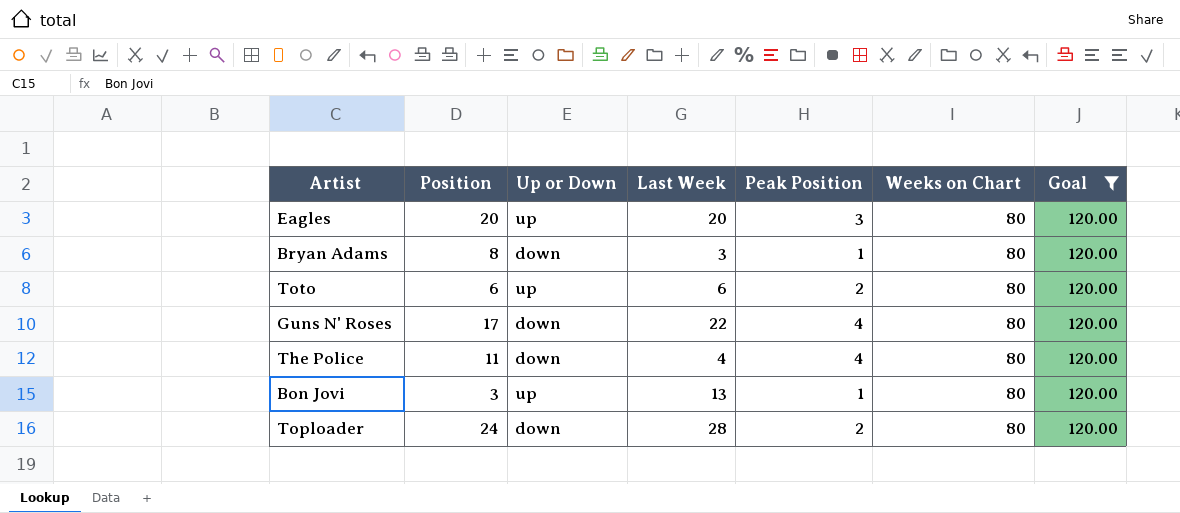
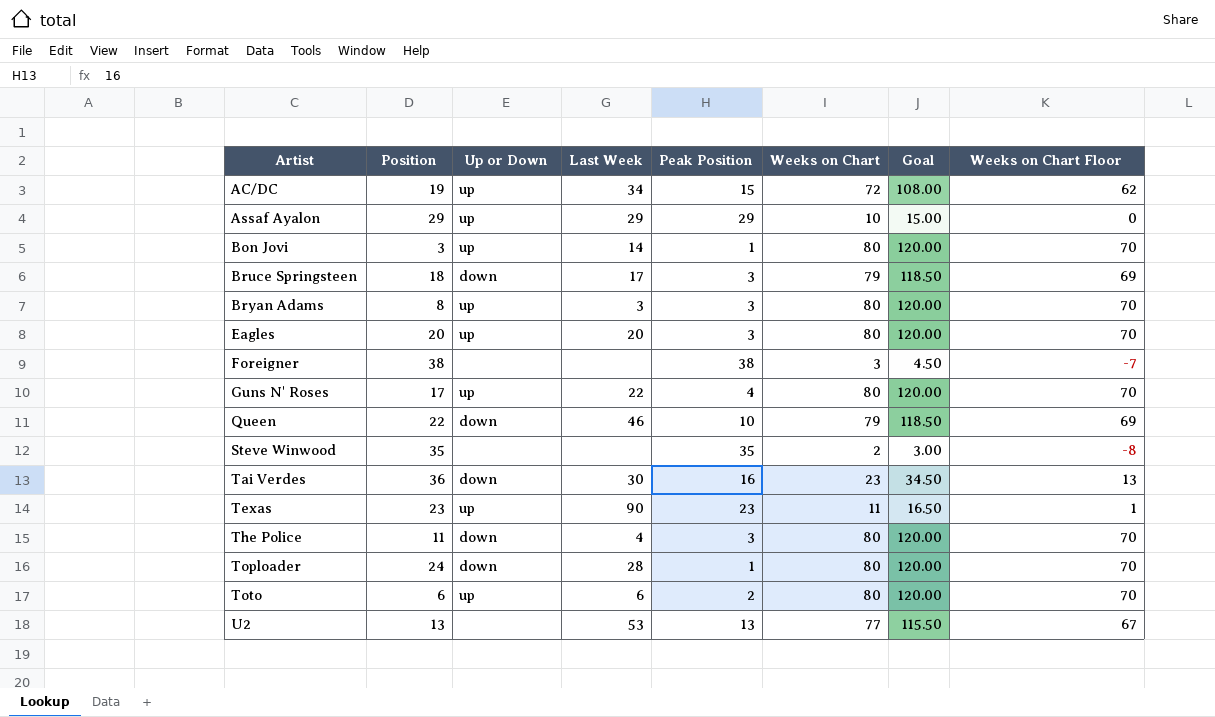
filter: Goal = 120.00 -> none
row order: none -> Artist ascending
column Weeks on Chart Floor | formula: none -> [Weeks on Chart] - 10
Bon Jovi | Last Week: 13 -> 14
Bryan Adams | Up or Down: down -> up
Bryan Adams | Peak Position: 1 -> 3
Guns N' Roses | Up or Down: down -> up
The Police | Peak Position: 4 -> 3
Toploader | Peak Position: 2 -> 1

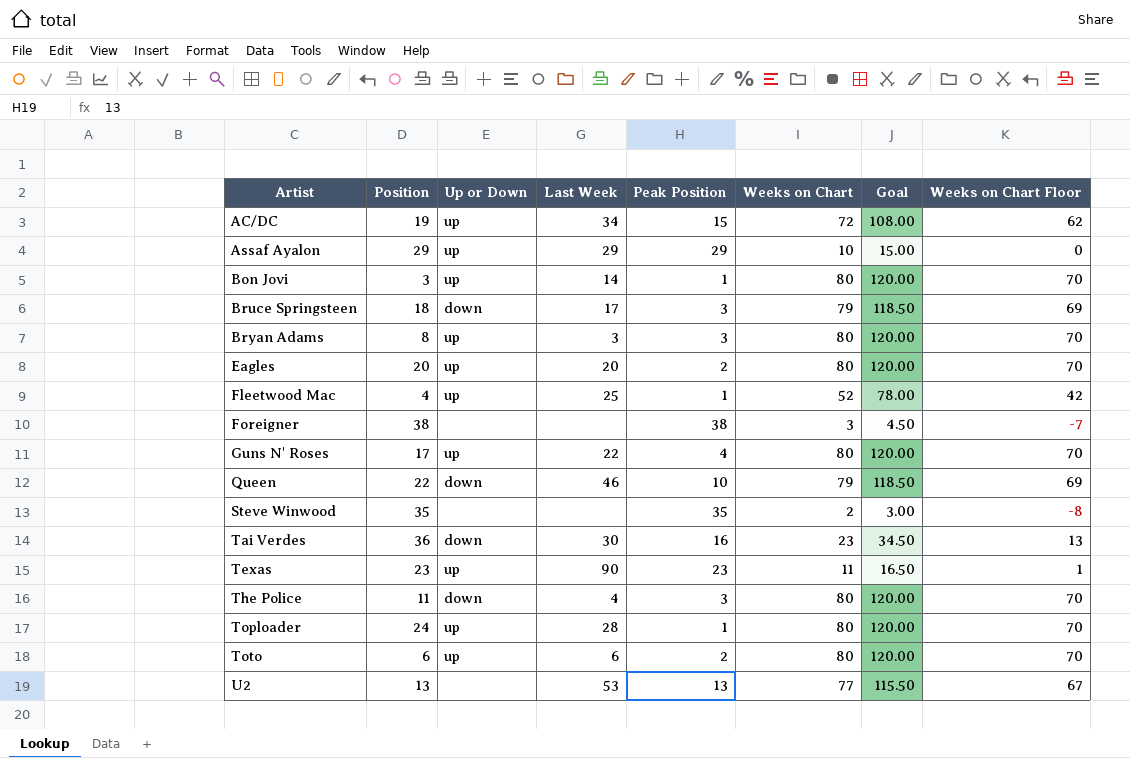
Eagles | Peak Position: 3 -> 2
row Fleetwood Mac: none -> 4 | up | 25 | 1 | 52 | 78.00 | 42
Toploader | Up or Down: down -> up

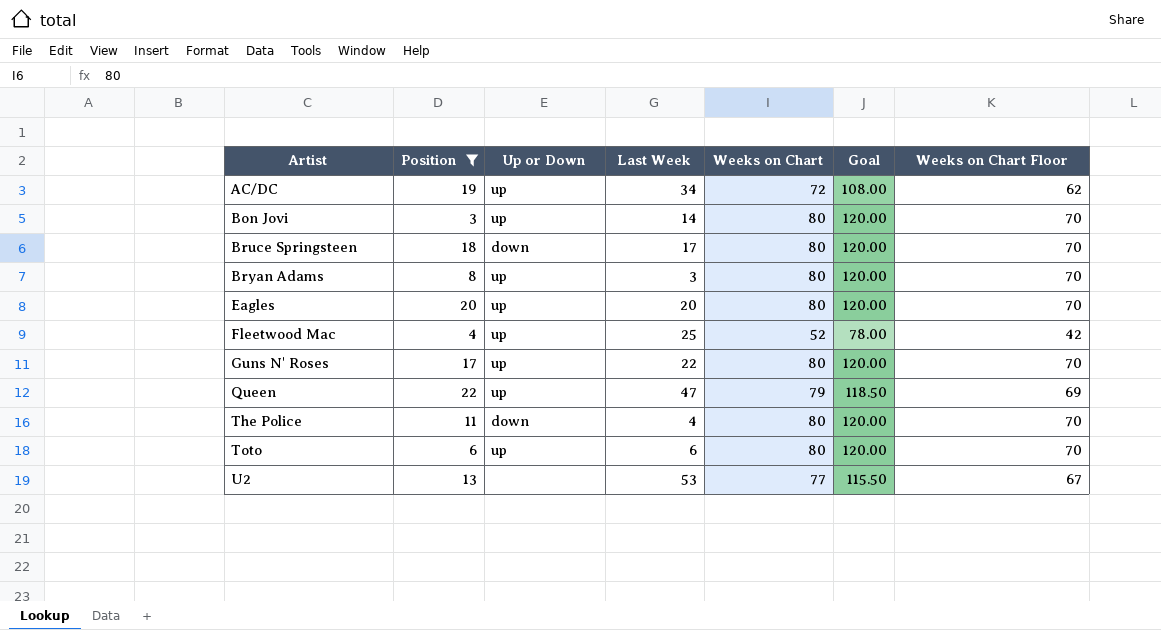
filter: none -> Position <= 22
column Peak Position | position: 5 -> none
Bruce Springsteen | Weeks on Chart: 79 -> 80
Bruce Springsteen | Goal: 118.50 -> 120.00
Bruce Springsteen | Weeks on Chart Floor: 69 -> 70
Queen | Up or Down: down -> up
Queen | Last Week: 46 -> 47

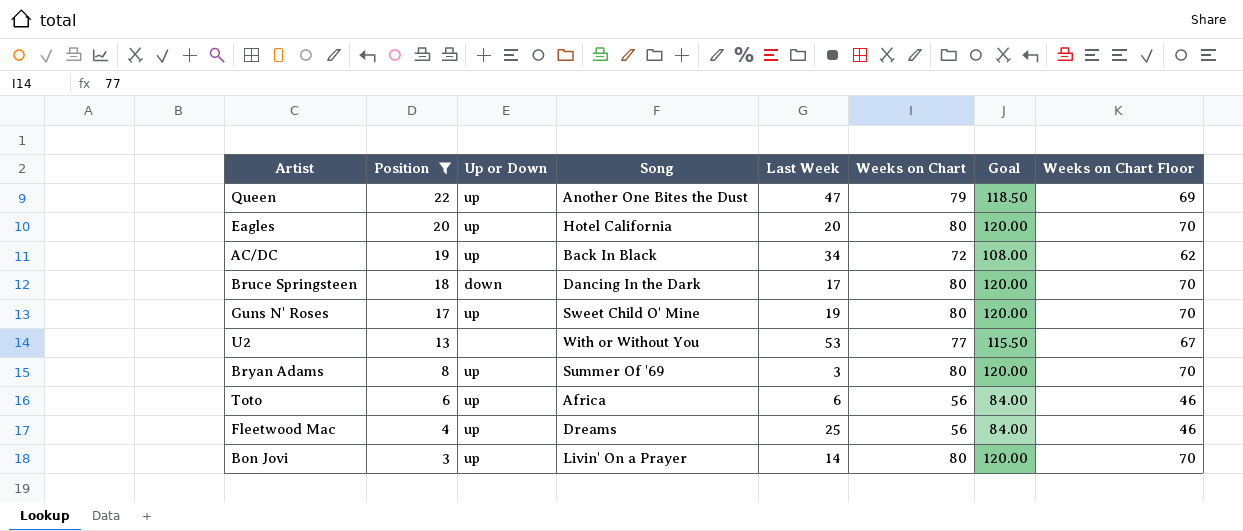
row order: Artist ascending -> Position descending
column Song | position: none -> 4
row The Police: 11 | down | 4 | 80 | 120.00 | 70 -> none
Guns N' Roses | Last Week: 22 -> 19
Toto | Weeks on Chart: 80 -> 56
Toto | Goal: 120.00 -> 84.00
Toto | Weeks on Chart Floor: 70 -> 46
Fleetwood Mac | Weeks on Chart: 52 -> 56
Fleetwood Mac | Goal: 78.00 -> 84.00
Fleetwood Mac | Weeks on Chart Floor: 42 -> 46

